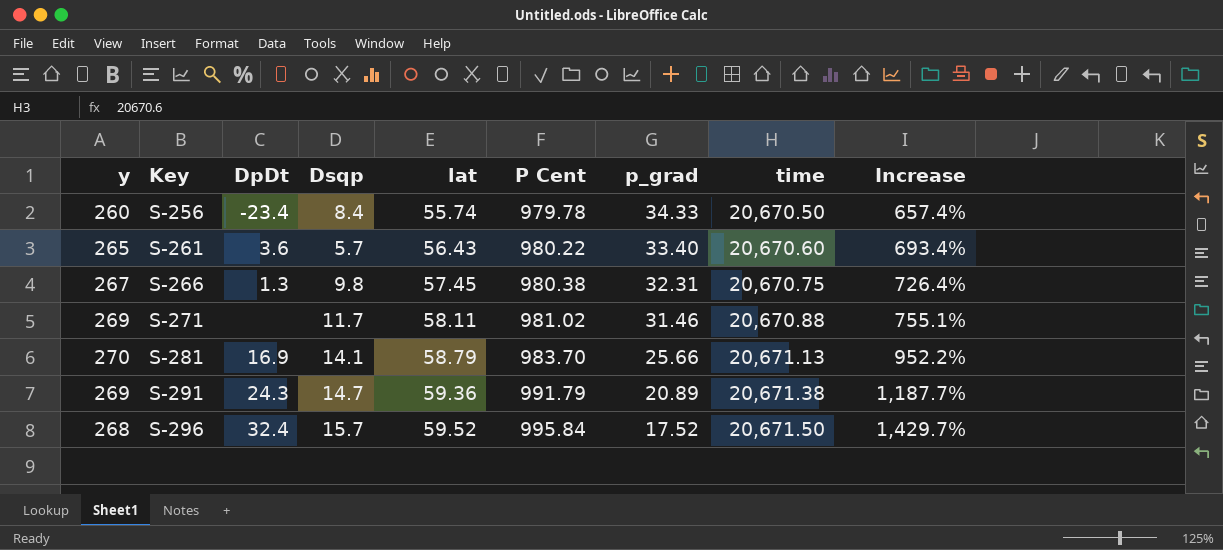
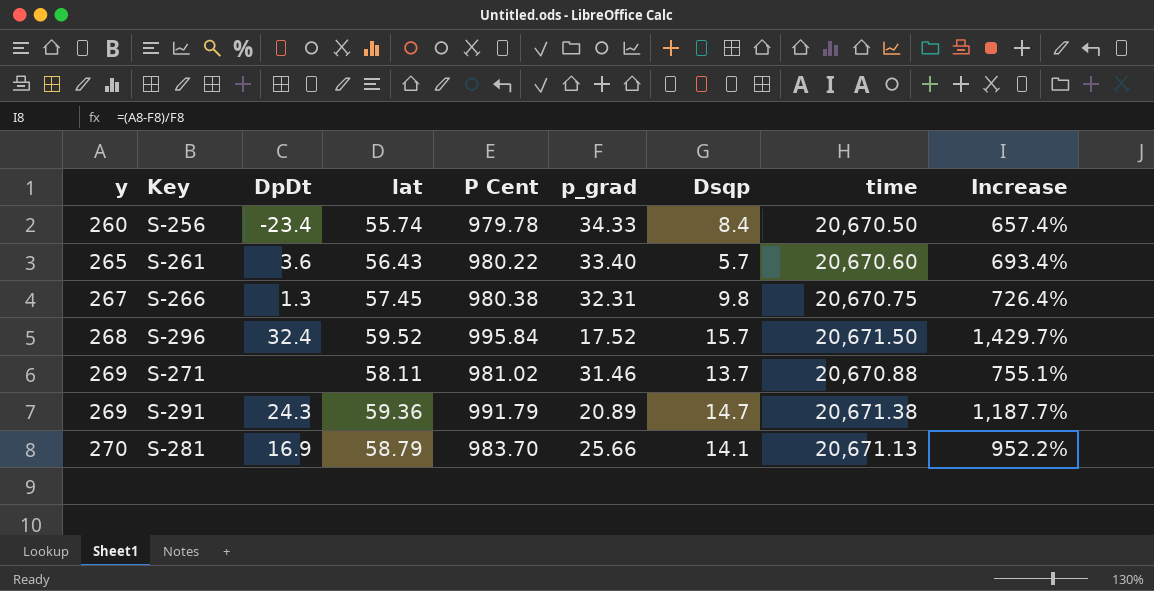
row order: Key ascending -> y ascending
column Dsqp | position: 4 -> 7
S-271 | Dsqp: 11.7 -> 13.7

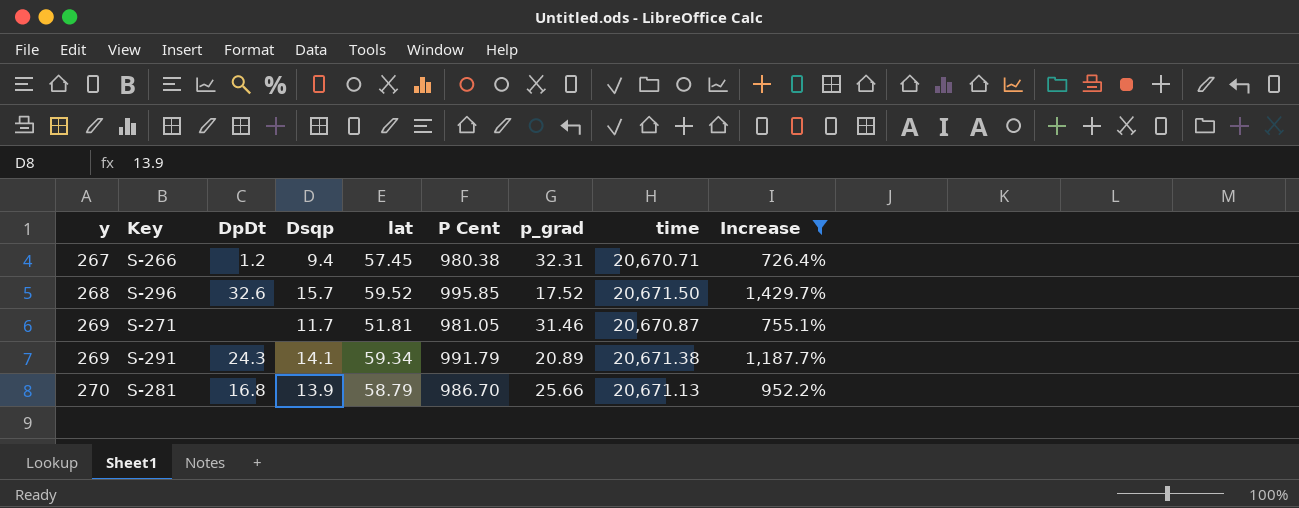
filter: none -> Increase >= 726.4%
column Dsqp | position: 7 -> 4
S-266 | DpDt: 1.3 -> 1.2
S-266 | Dsqp: 9.8 -> 9.4
S-266 | time: 20,670.75 -> 20,670.71
S-296 | DpDt: 32.4 -> 32.6
S-296 | P Cent: 995.84 -> 995.85
S-271 | Dsqp: 13.7 -> 11.7
S-271 | lat: 58.11 -> 51.81
S-271 | P Cent: 981.02 -> 981.05
S-271 | time: 20,670.88 -> 20,670.87
S-291 | Dsqp: 14.7 -> 14.1
S-291 | lat: 59.36 -> 59.34
S-281 | DpDt: 16.9 -> 16.8
S-281 | Dsqp: 14.1 -> 13.9
S-281 | P Cent: 983.70 -> 986.70

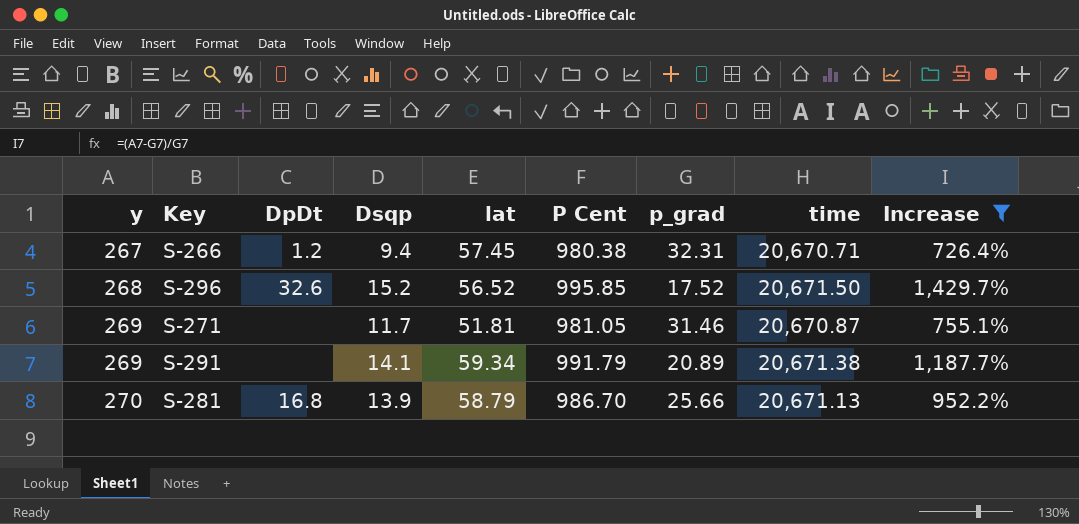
S-296 | Dsqp: 15.7 -> 15.2
S-296 | lat: 59.52 -> 56.52
S-291 | DpDt: 24.3 -> none

